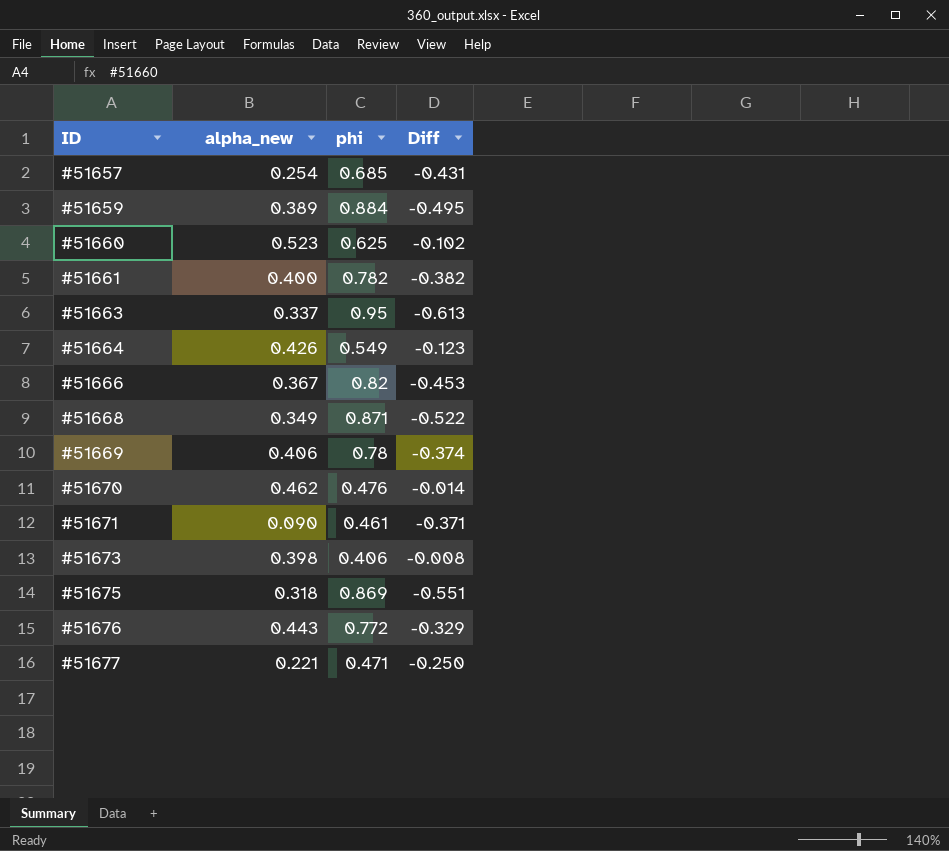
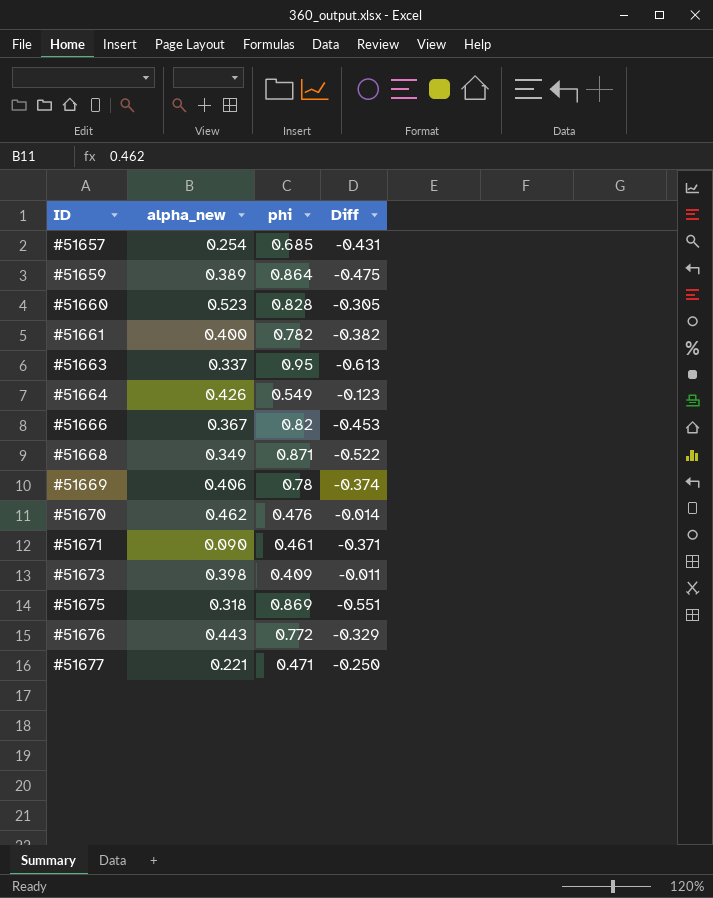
#51659 | phi: 0.884 -> 0.864
#51659 | Diff: -0.495 -> -0.475
#51660 | phi: 0.625 -> 0.828
#51660 | Diff: -0.102 -> -0.305
#51673 | phi: 0.406 -> 0.409
#51673 | Diff: -0.008 -> -0.011

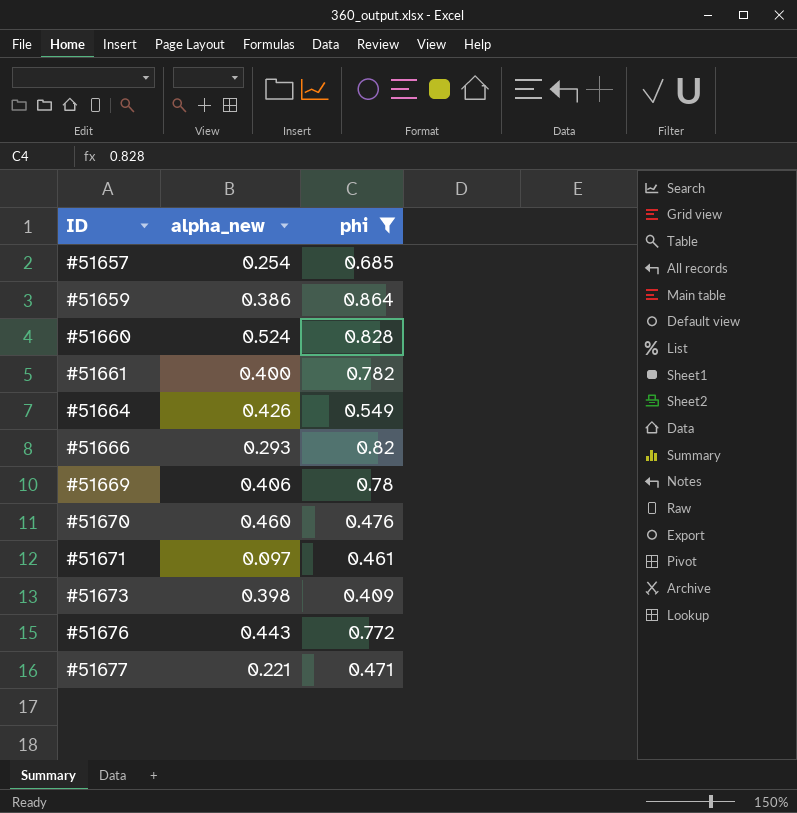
filter: none -> phi <= 0.864
column Diff | formula: [alpha_new] - [phi] -> none
#51659 | alpha_new: 0.389 -> 0.386
#51660 | alpha_new: 0.523 -> 0.524
#51666 | alpha_new: 0.367 -> 0.293
#51670 | alpha_new: 0.462 -> 0.460
#51671 | alpha_new: 0.090 -> 0.097

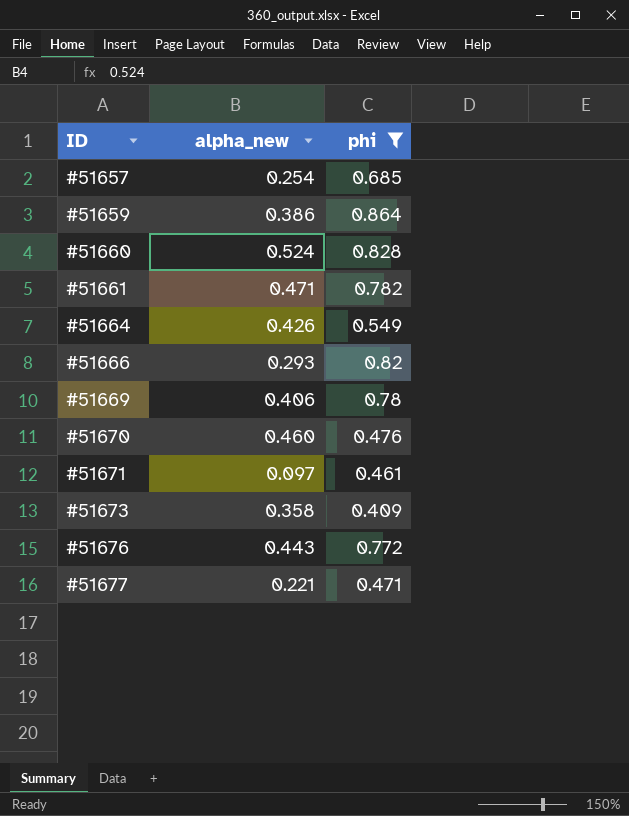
#51661 | alpha_new: 0.400 -> 0.471
#51673 | alpha_new: 0.398 -> 0.358

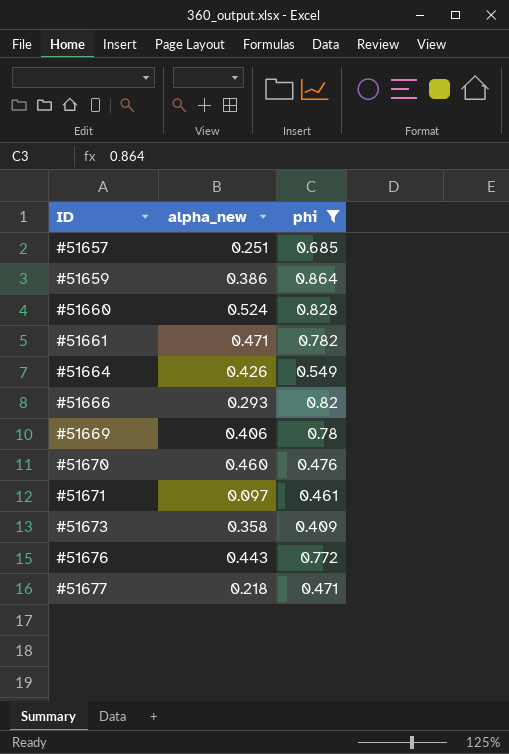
#51657 | alpha_new: 0.254 -> 0.251
#51677 | alpha_new: 0.221 -> 0.218

